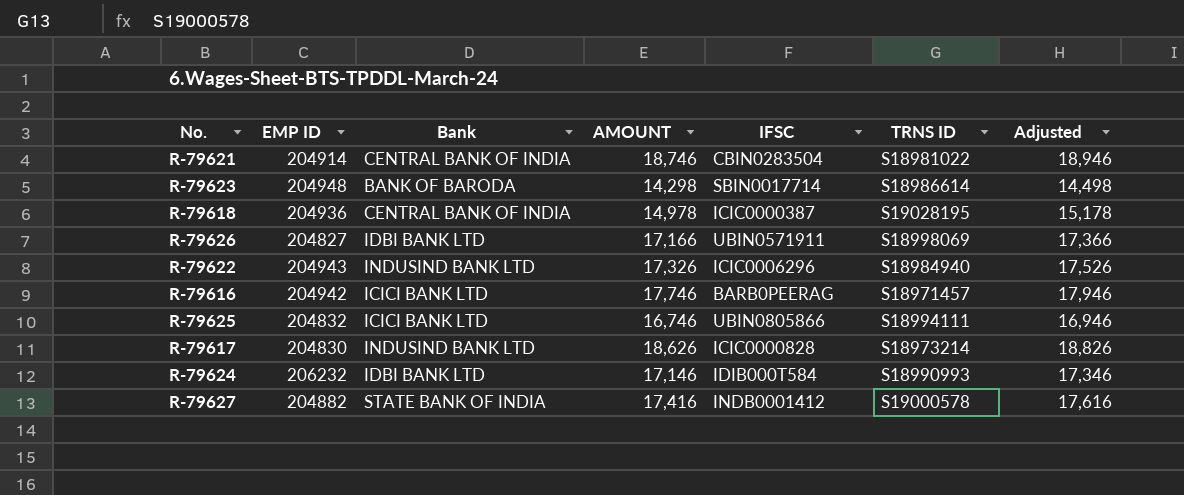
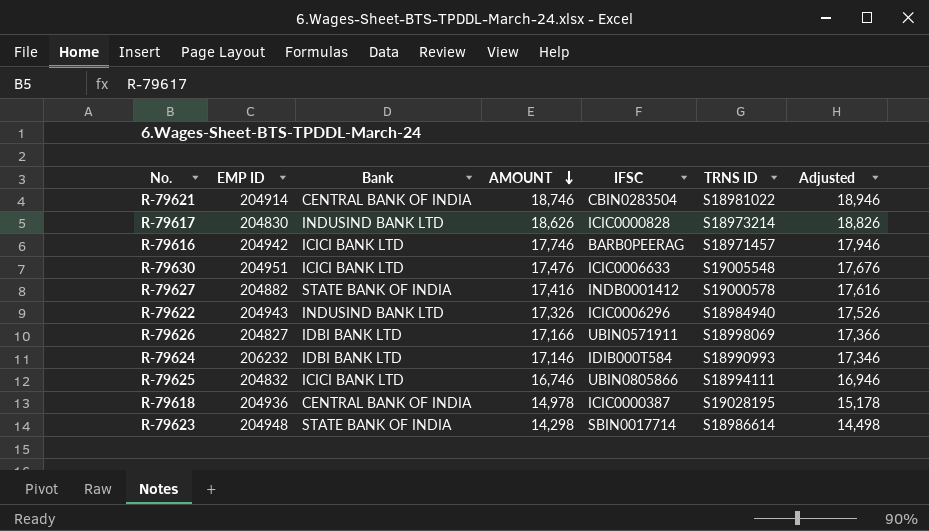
row order: none -> AMOUNT descending
row R-79630: none -> 204951 | ICICI BANK LTD | 17,476 | ICIC0006633 | S19005548 | 17,676
R-79623 | Bank: BANK OF BARODA -> STATE BANK OF INDIA

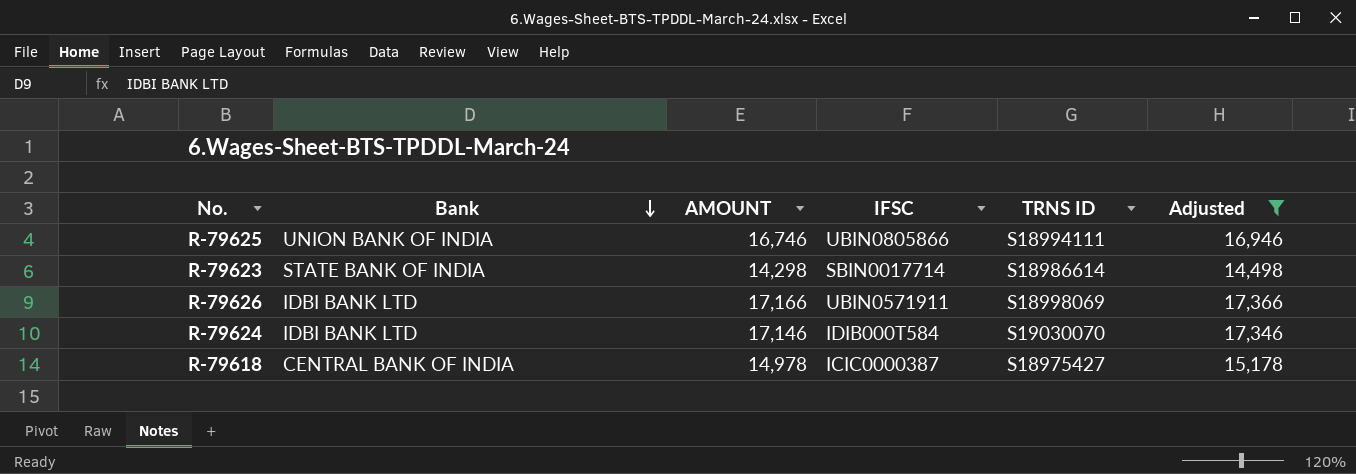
filter: none -> Adjusted <= 17,366
row order: AMOUNT descending -> Bank descending
column EMP ID | position: 2 -> none
R-79625 | Bank: ICICI BANK LTD -> UNION BANK OF INDIA
R-79624 | TRNS ID: S18990993 -> S19030070
R-79618 | TRNS ID: S19028195 -> S18975427

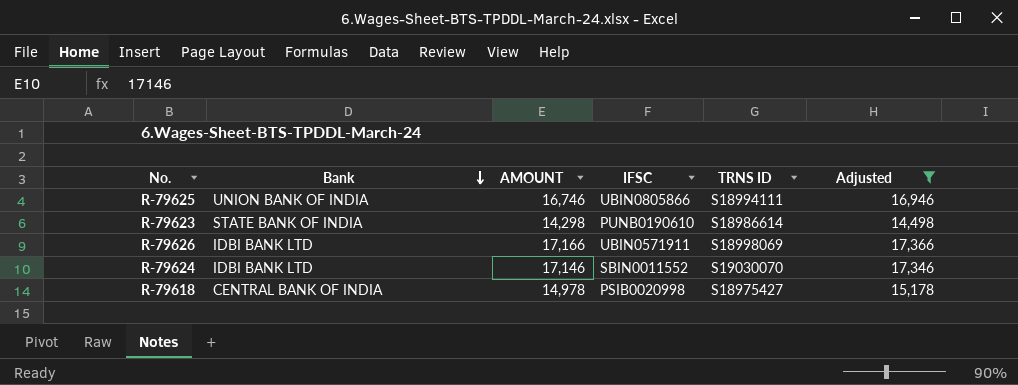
R-79623 | IFSC: SBIN0017714 -> PUNB0190610
R-79624 | IFSC: IDIB000T584 -> SBIN0011552
R-79618 | IFSC: ICIC0000387 -> PSIB0020998

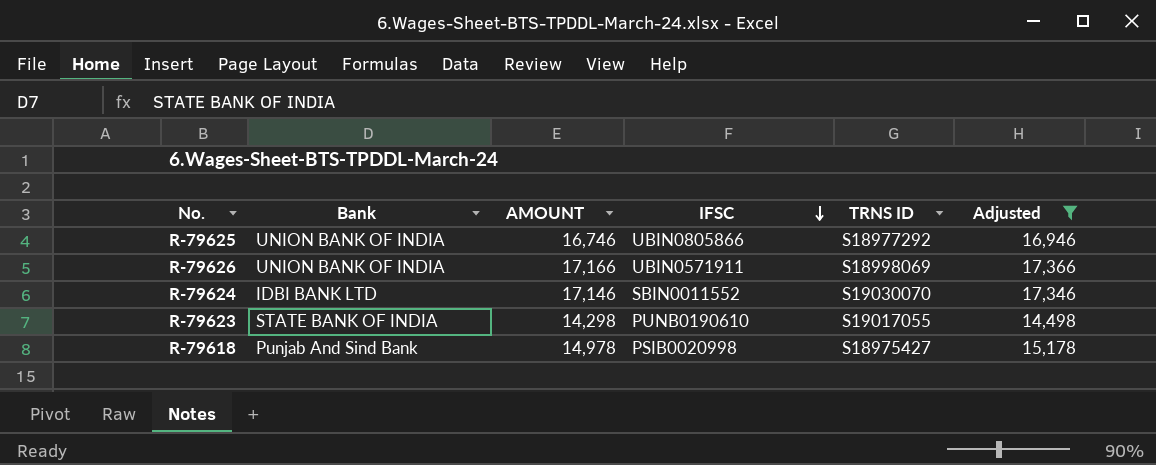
row order: Bank descending -> IFSC descending
R-79625 | TRNS ID: S18994111 -> S18977292
R-79626 | Bank: IDBI BANK LTD -> UNION BANK OF INDIA
R-79623 | TRNS ID: S18986614 -> S19017055
R-79618 | Bank: CENTRAL BANK OF INDIA -> Punjab And Sind Bank

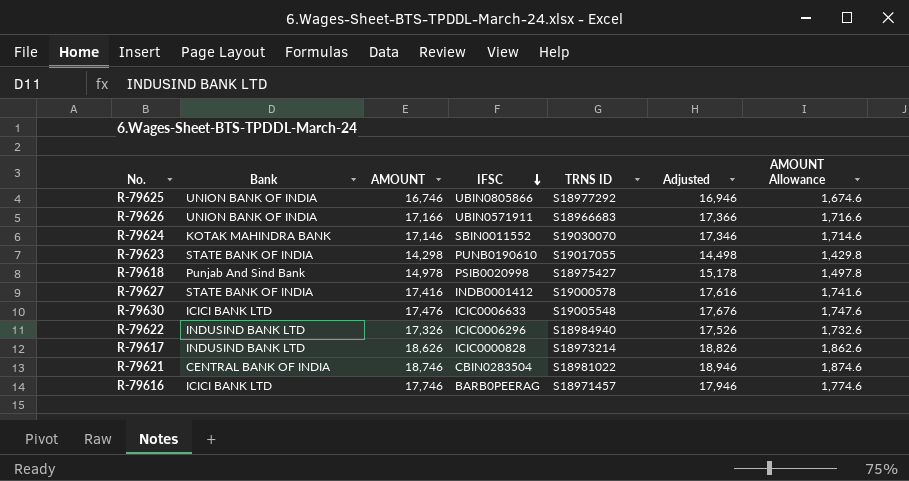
filter: Adjusted <= 17,366 -> none
column AMOUNT Allowance | formula: none -> [AMOUNT] * 0.1
R-79626 | TRNS ID: S18998069 -> S18966683
R-79624 | Bank: IDBI BANK LTD -> KOTAK MAHINDRA BANK

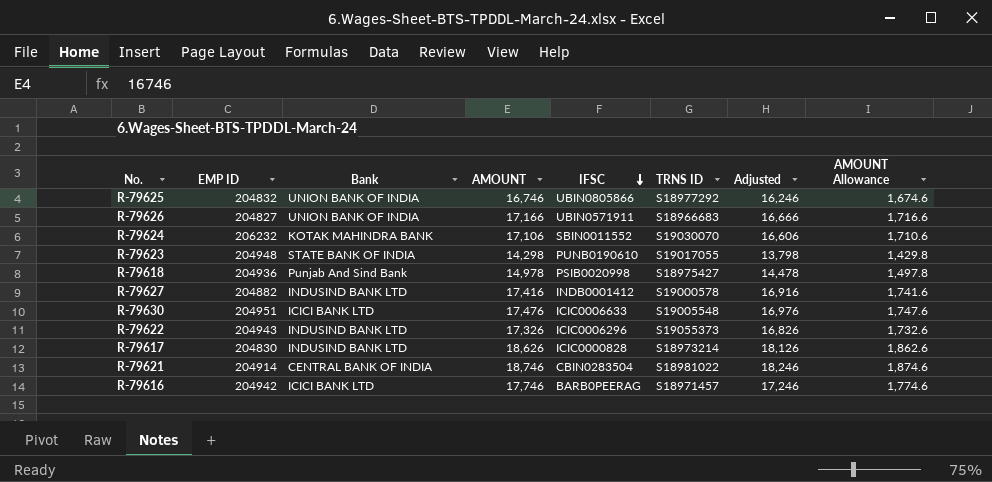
column EMP ID | position: none -> 2
column Adjusted | formula: [AMOUNT] + 200 -> [AMOUNT] - 500
R-79624 | AMOUNT: 17,146 -> 17,106
R-79624 | AMOUNT Allowance: 1,714.6 -> 1,710.6
R-79627 | Bank: STATE BANK OF INDIA -> INDUSIND BANK LTD
R-79622 | TRNS ID: S18984940 -> S19055373

